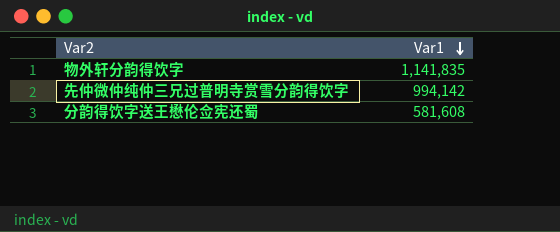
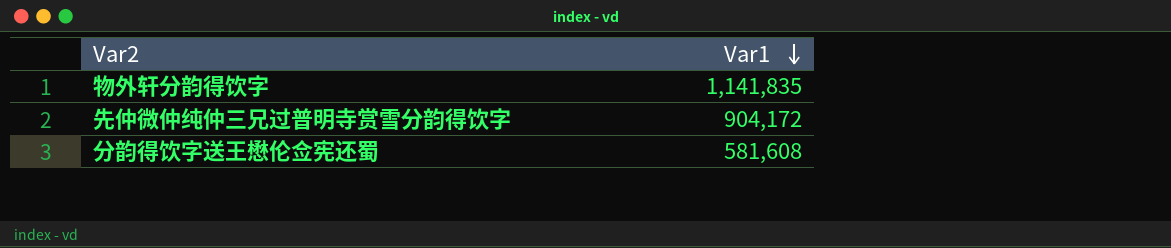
先仲微仲纯仲三兄过普明寺赏雪分韵得饮字 | Var1: 994,142 -> 904,172

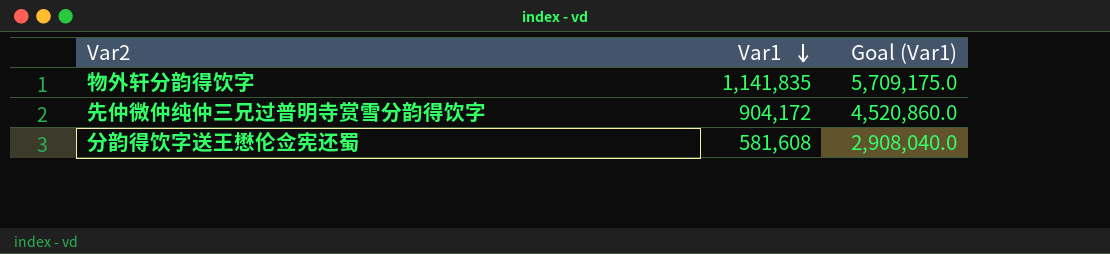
column Goal (Var1) | formula: none -> [Var1] * 5

